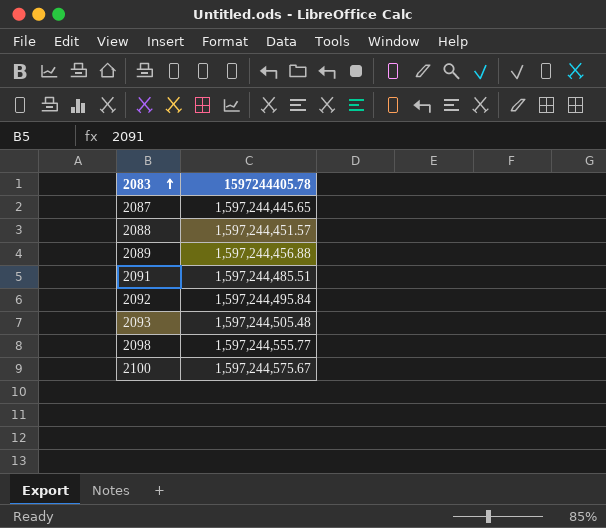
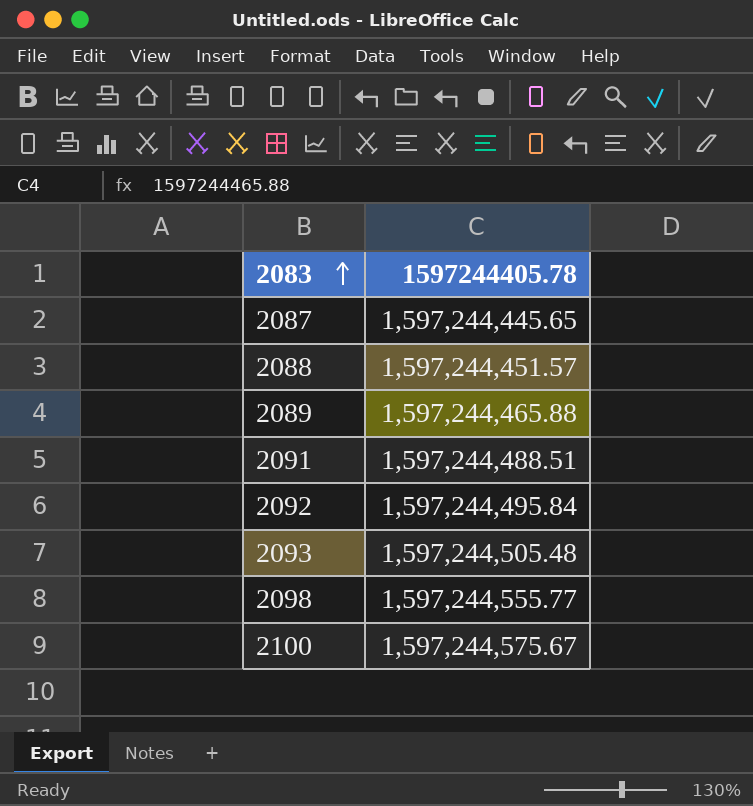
2089 | 1597244405.78: 1,597,244,456.88 -> 1,597,244,465.88
2091 | 1597244405.78: 1,597,244,485.51 -> 1,597,244,488.51

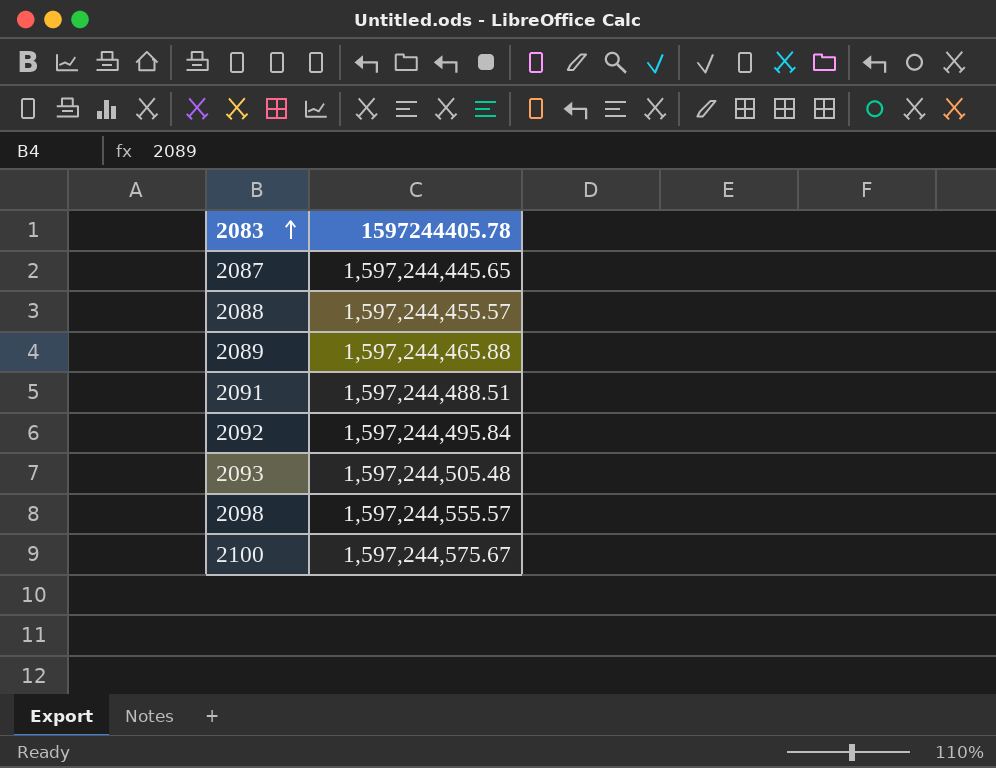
2088 | 1597244405.78: 1,597,244,451.57 -> 1,597,244,455.57
2098 | 1597244405.78: 1,597,244,555.77 -> 1,597,244,555.57

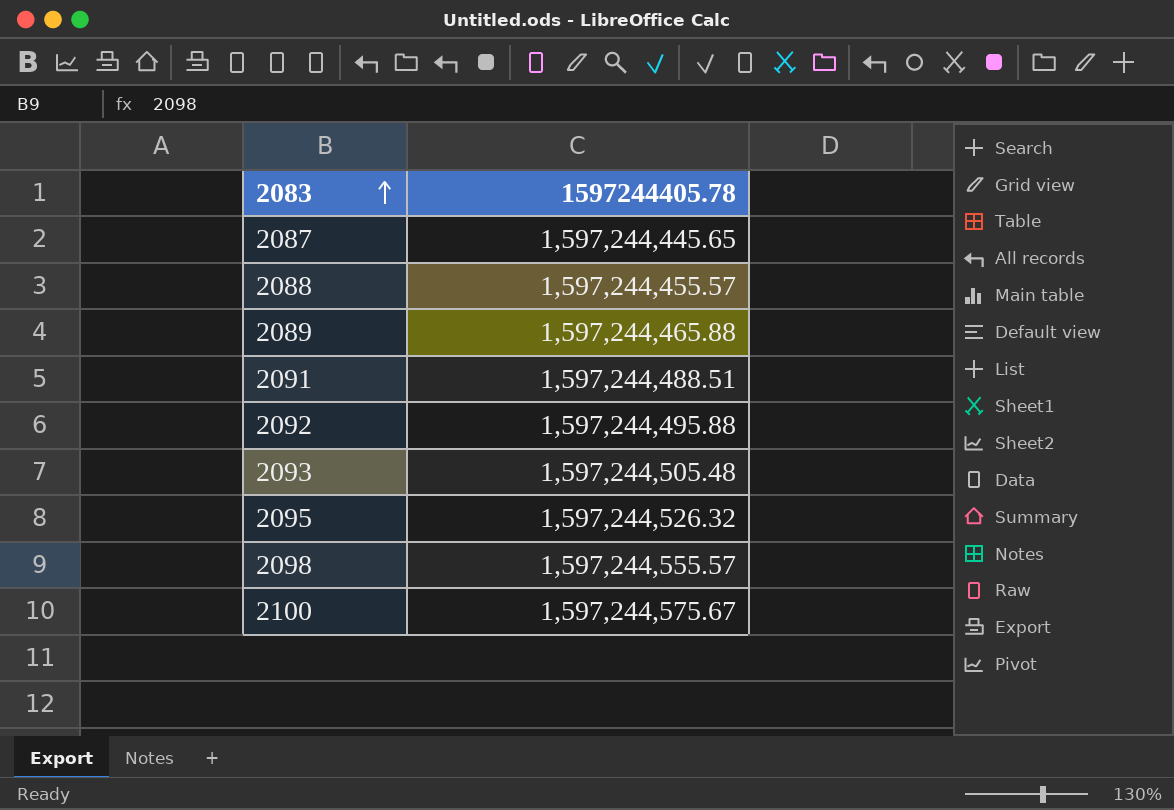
2092 | 1597244405.78: 1,597,244,495.84 -> 1,597,244,495.88
row 2095: none -> 1,597,244,526.32

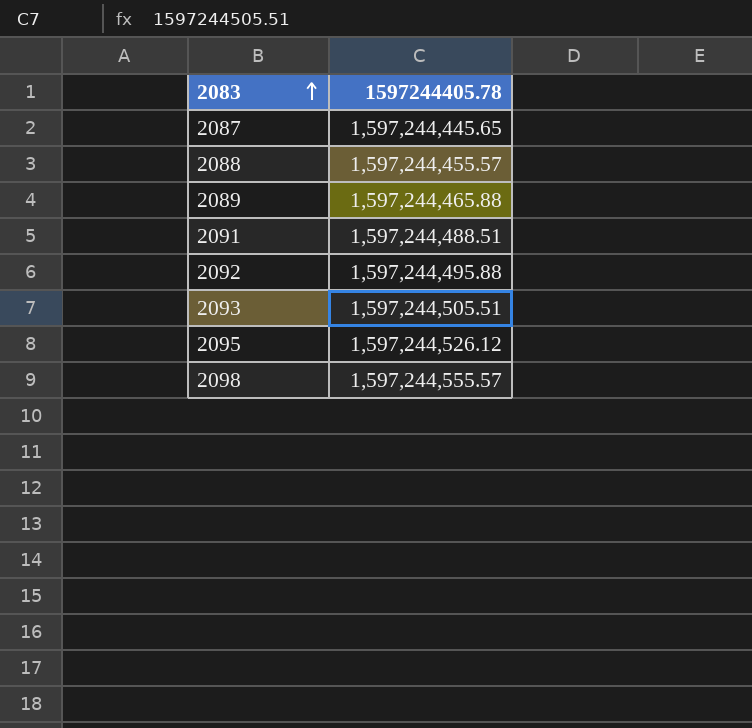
row 2100: 1,597,244,575.67 -> none
2093 | 1597244405.78: 1,597,244,505.48 -> 1,597,244,505.51
2095 | 1597244405.78: 1,597,244,526.32 -> 1,597,244,526.12

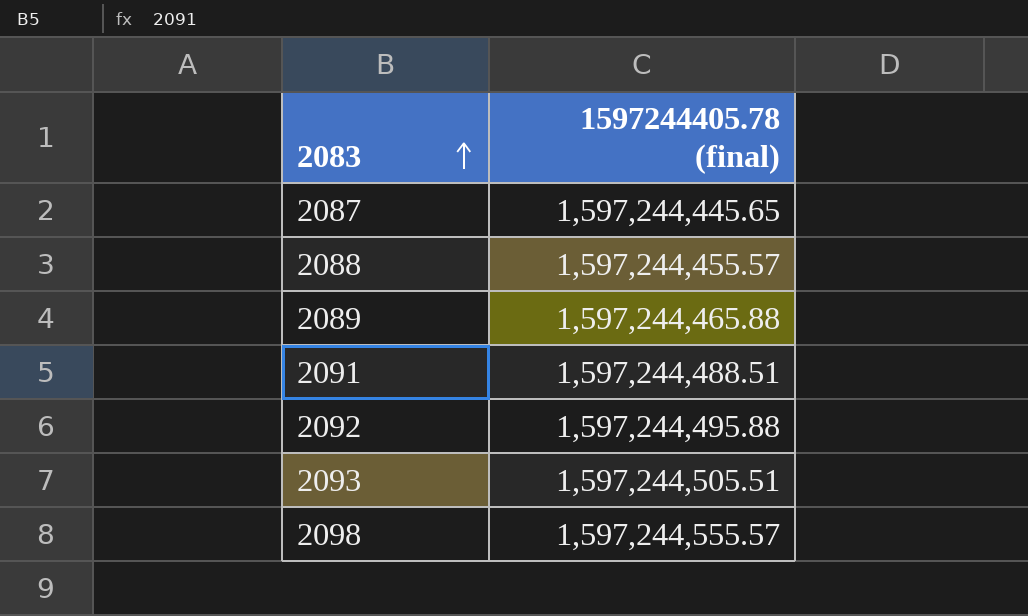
column name: 1597244405.78 -> 1597244405.78 (final)
row 2095: 1,597,244,526.12 -> none

